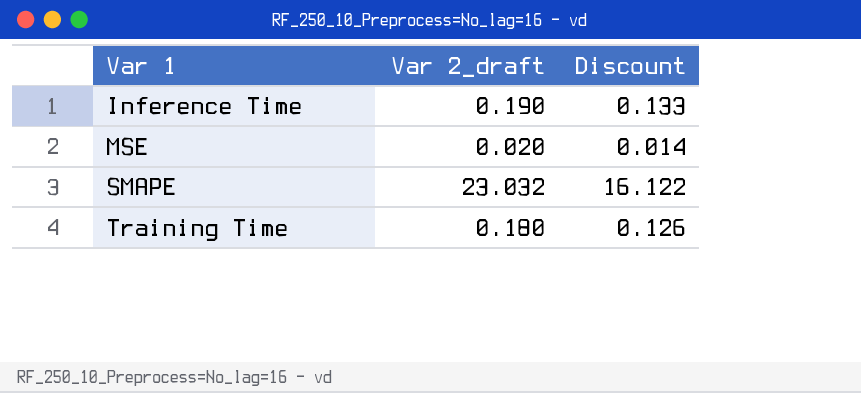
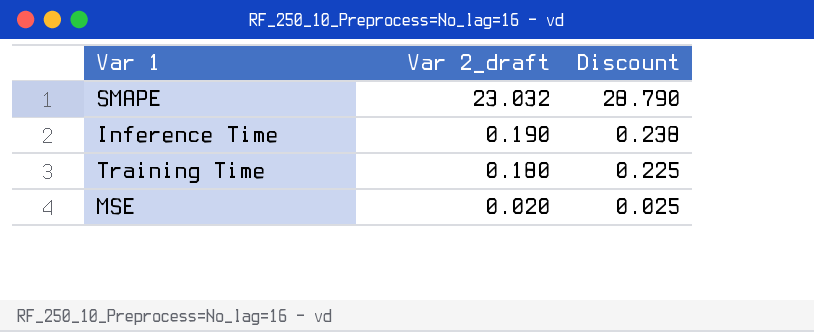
row order: Var 1 ascending -> Var 2_draft descending
column Discount | formula: [Var 2_draft] * 0.7 -> [Var 2_draft] * 1.25

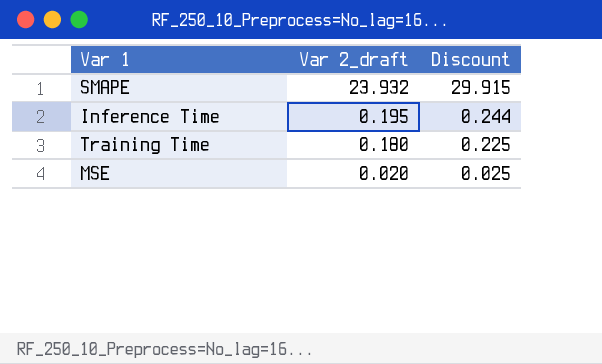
SMAPE | Var 2_draft: 23.032 -> 23.932
SMAPE | Discount: 28.790 -> 29.915
Inference Time | Var 2_draft: 0.190 -> 0.195
Inference Time | Discount: 0.238 -> 0.244

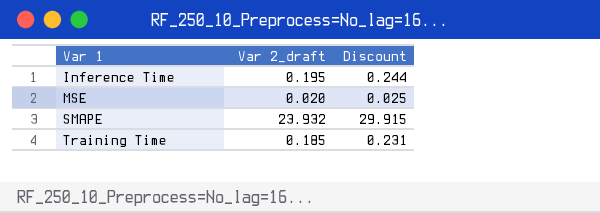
row order: Var 2_draft descending -> Var 1 ascending
Training Time | Var 2_draft: 0.180 -> 0.185
Training Time | Discount: 0.225 -> 0.231

